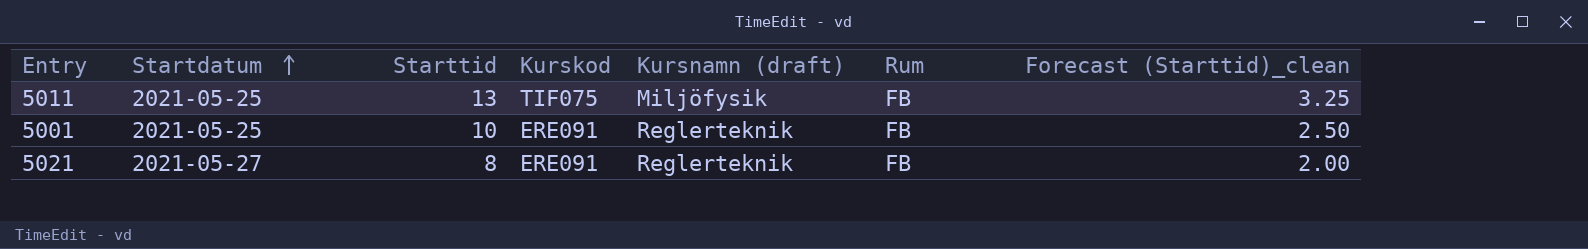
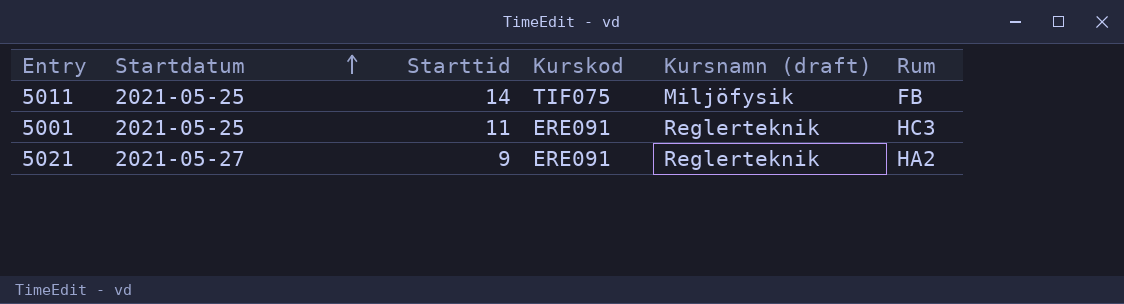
column Forecast (Starttid)_clean | formula: [Starttid] * 0.25 -> none
5011 | Starttid: 13 -> 14
5001 | Starttid: 10 -> 11
5001 | Rum: FB -> HC3
5021 | Starttid: 8 -> 9
5021 | Rum: FB -> HA2

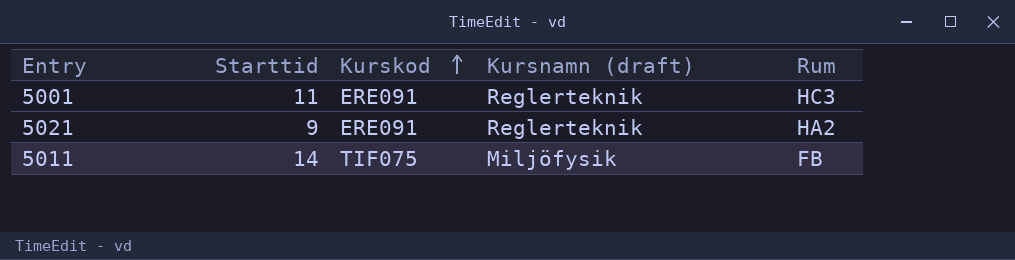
row order: Startdatum ascending -> Kurskod ascending
column Startdatum | position: 2 -> none

